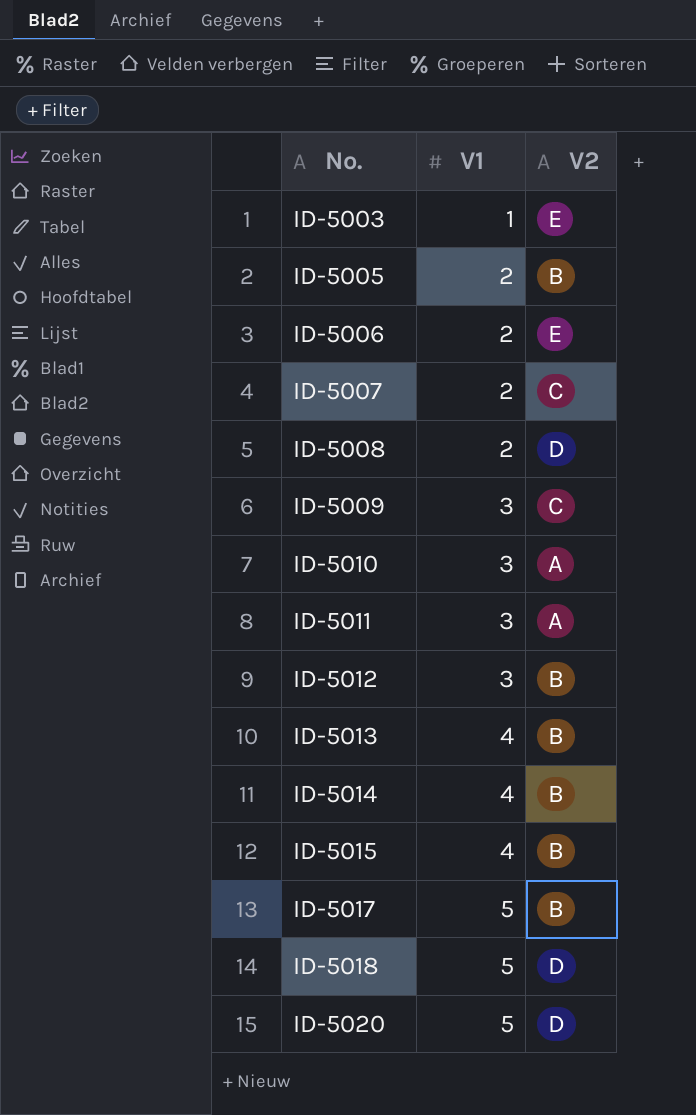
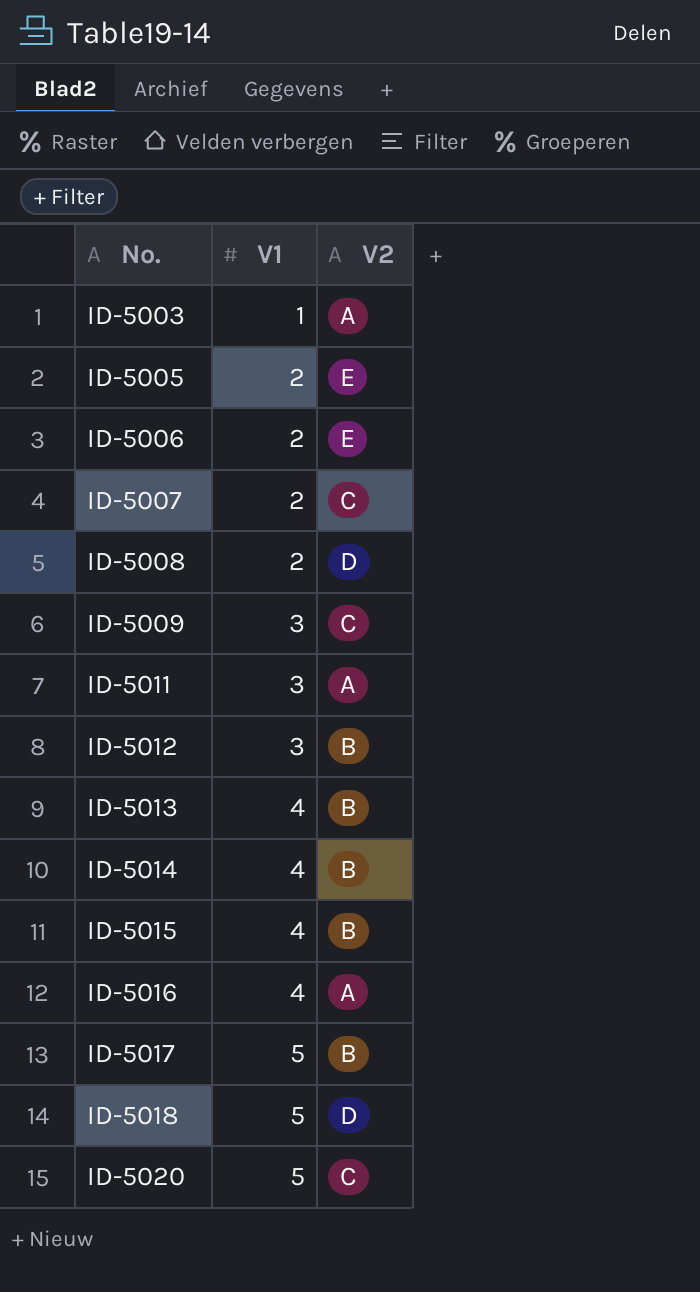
row ID-5010: 3 | A -> none
ID-5003 | V2: E -> A
ID-5005 | V2: B -> E
row ID-5016: none -> 4 | A
ID-5020 | V2: D -> C

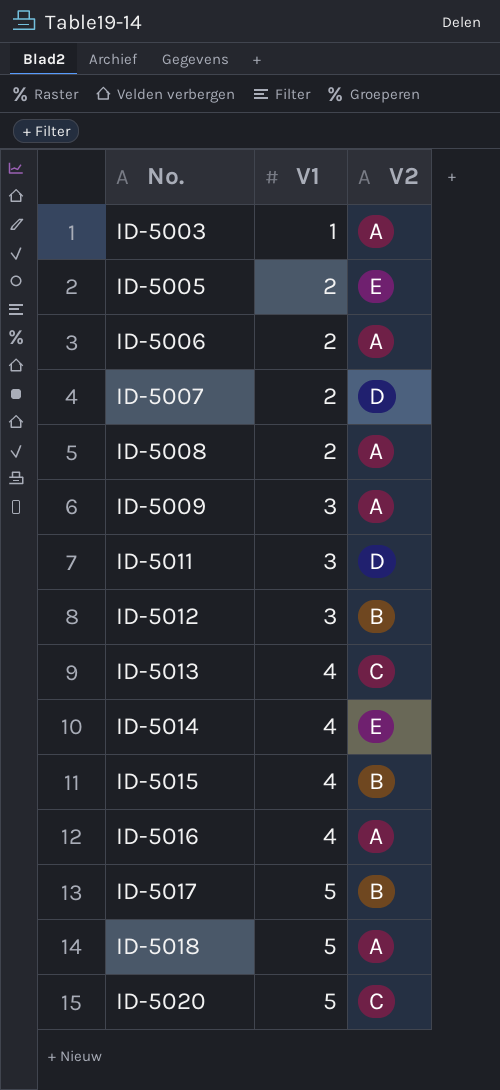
ID-5006 | V2: E -> A
ID-5007 | V2: C -> D
ID-5008 | V2: D -> A
ID-5009 | V2: C -> A
ID-5011 | V2: A -> D
ID-5013 | V2: B -> C
ID-5014 | V2: B -> E
ID-5018 | V2: D -> A

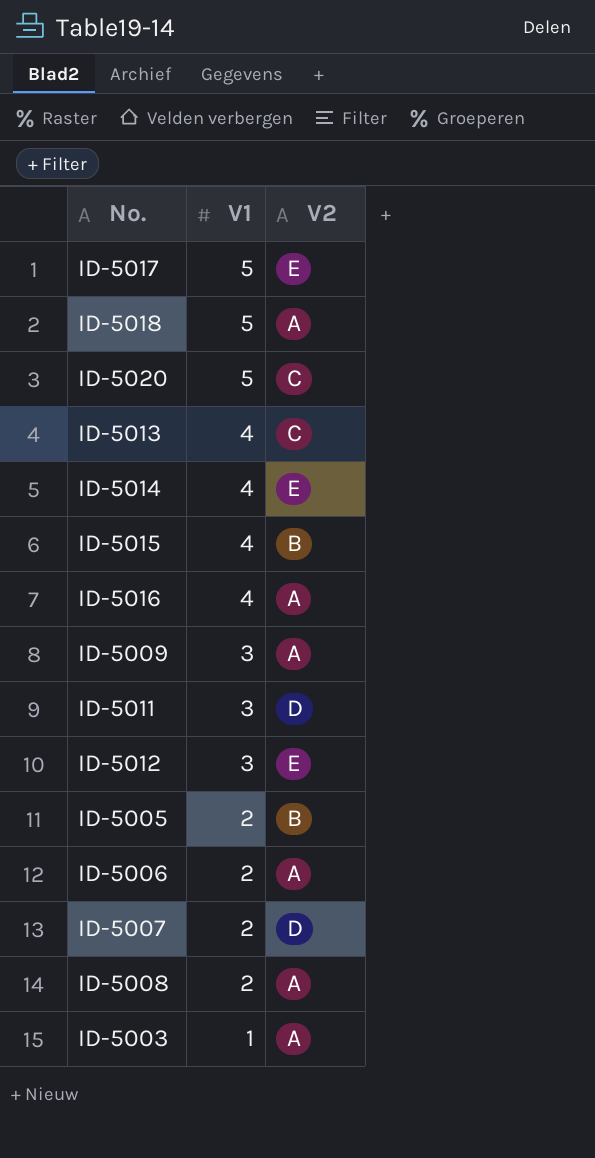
row order: No. ascending -> V1 descending
ID-5017 | V2: B -> E
ID-5012 | V2: B -> E
ID-5005 | V2: E -> B

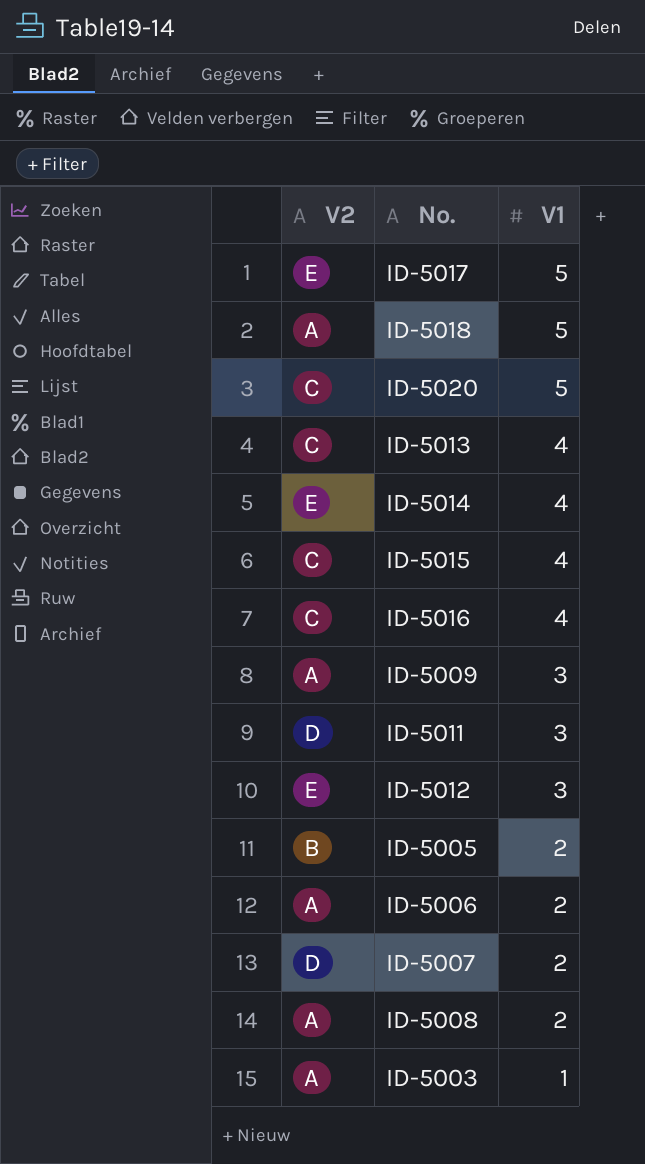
column V2 | position: 3 -> 1
ID-5015 | V2: B -> C
ID-5016 | V2: A -> C

